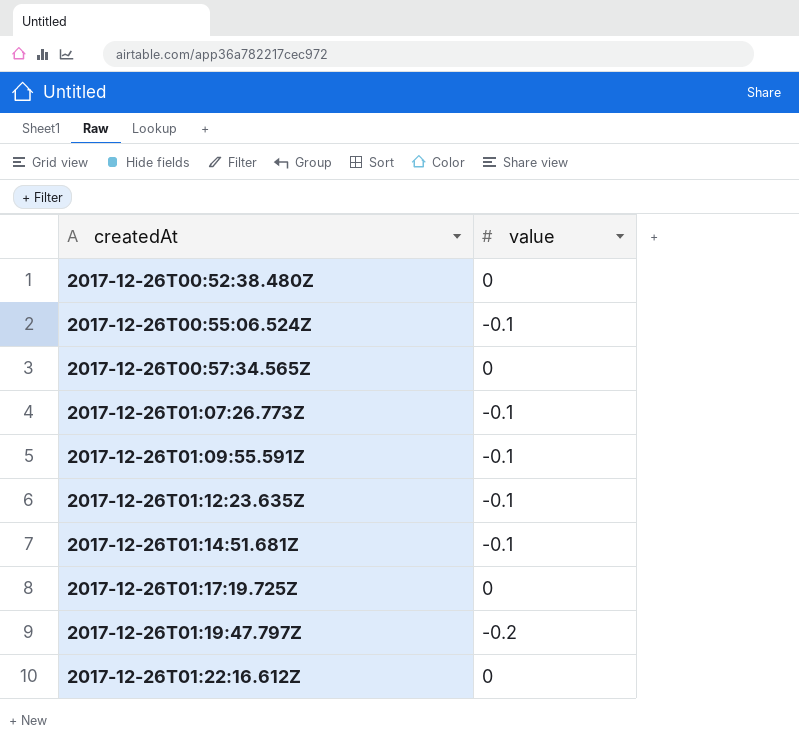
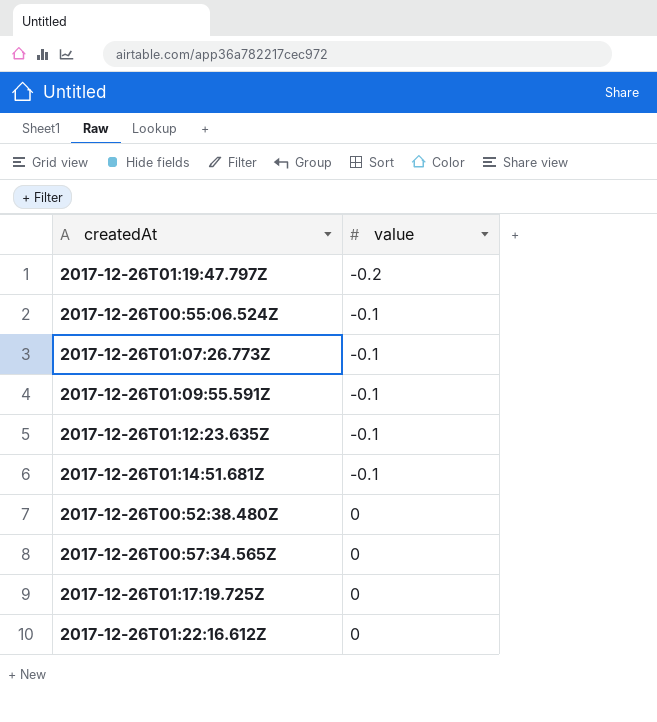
row order: createdAt ascending -> value ascending

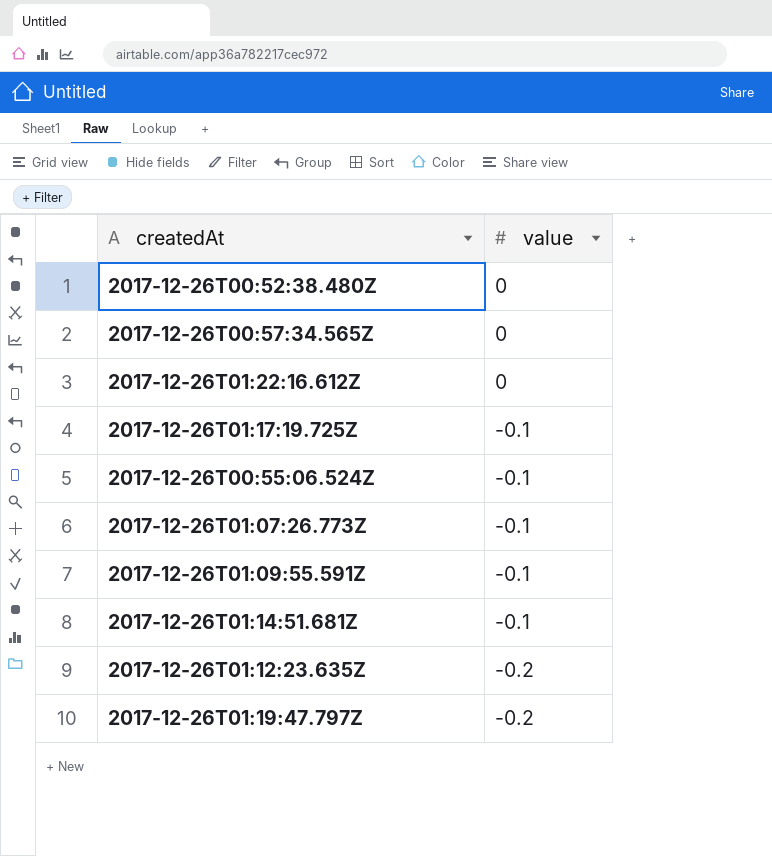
row order: value ascending -> value descending
2017-12-26T01:17:19.725Z | value: 0 -> -0.1
2017-12-26T01:12:23.635Z | value: -0.1 -> -0.2

